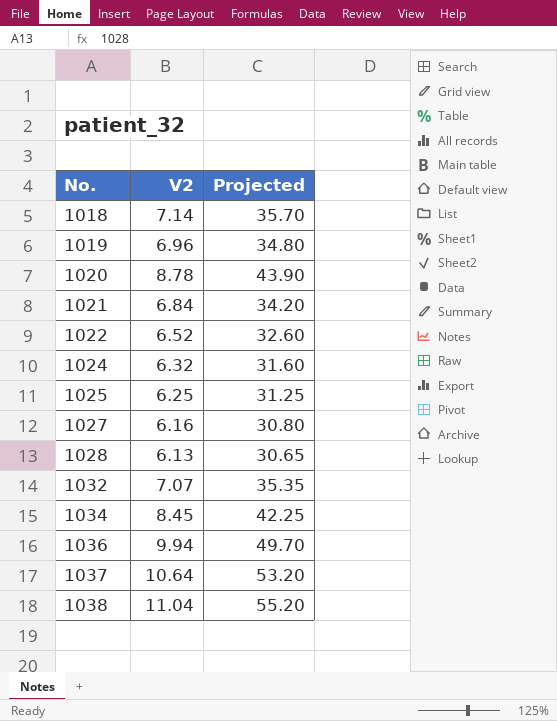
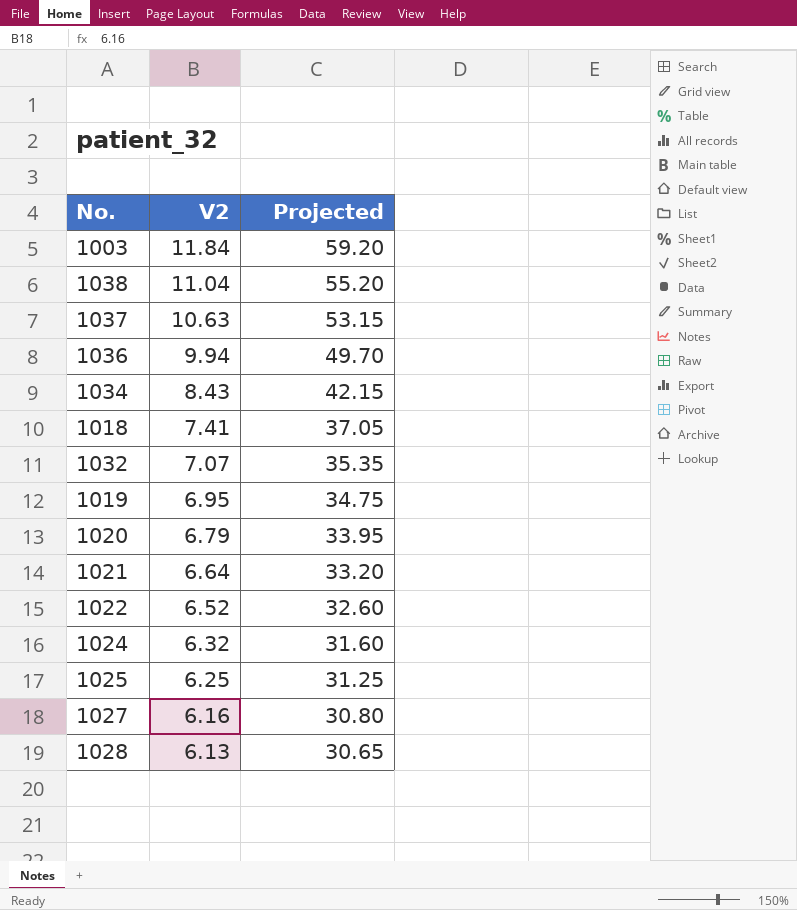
row order: No. ascending -> V2 descending
row 1003: none -> 11.84 | 59.20
1037 | V2: 10.64 -> 10.63
1037 | Projected: 53.20 -> 53.15
1034 | V2: 8.45 -> 8.43
1034 | Projected: 42.25 -> 42.15
1018 | V2: 7.14 -> 7.41
1018 | Projected: 35.70 -> 37.05
1019 | V2: 6.96 -> 6.95
1019 | Projected: 34.80 -> 34.75
1020 | V2: 8.78 -> 6.79
1020 | Projected: 43.90 -> 33.95
1021 | V2: 6.84 -> 6.64
1021 | Projected: 34.20 -> 33.20

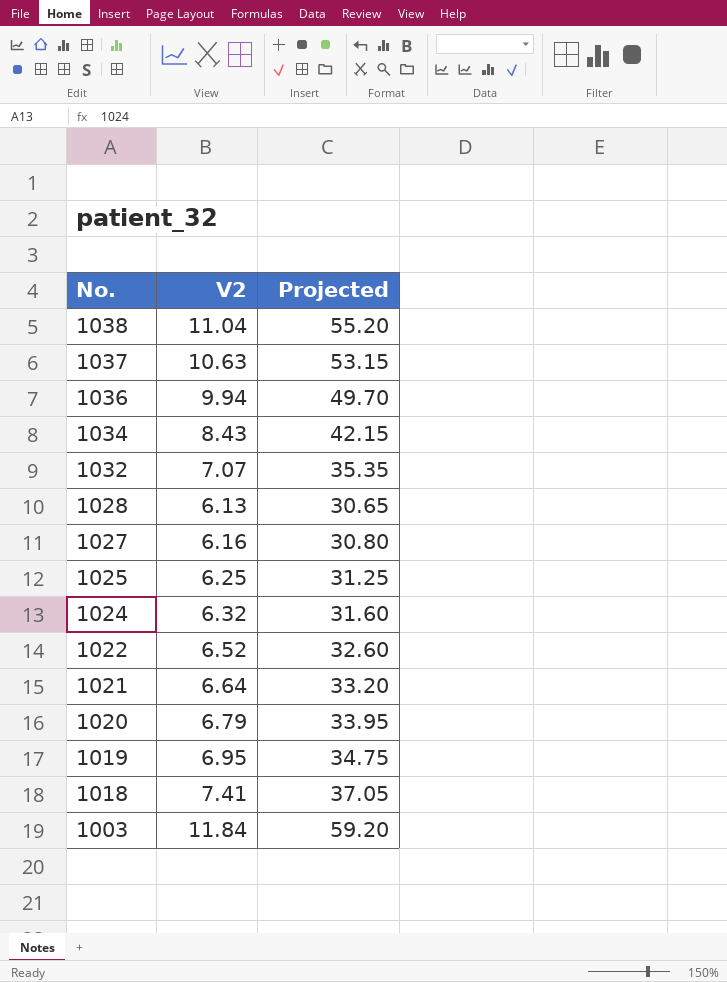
row order: V2 descending -> No. descending

